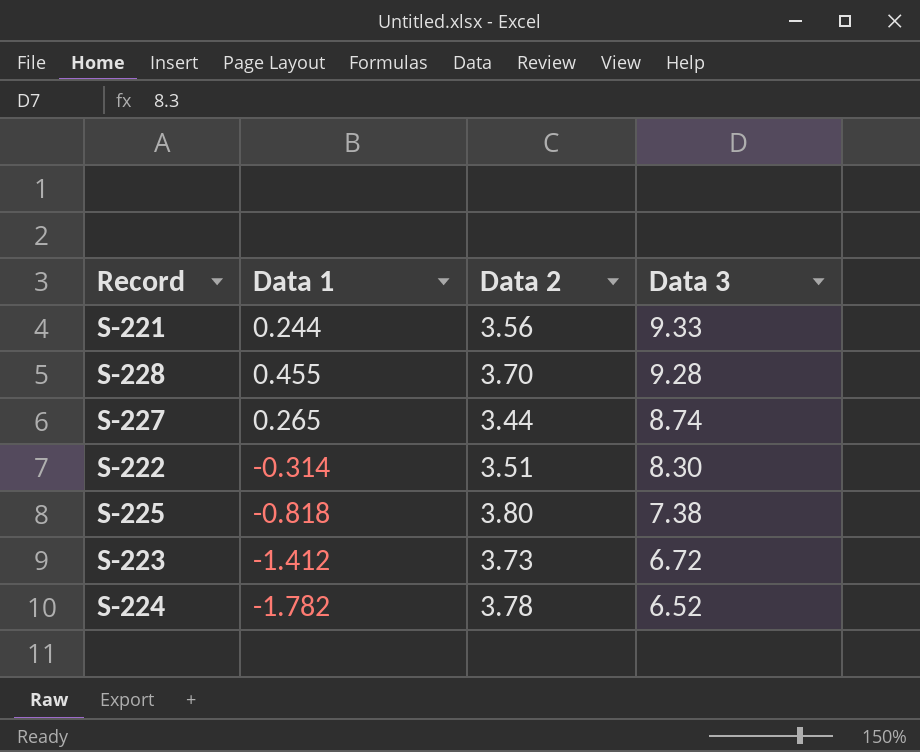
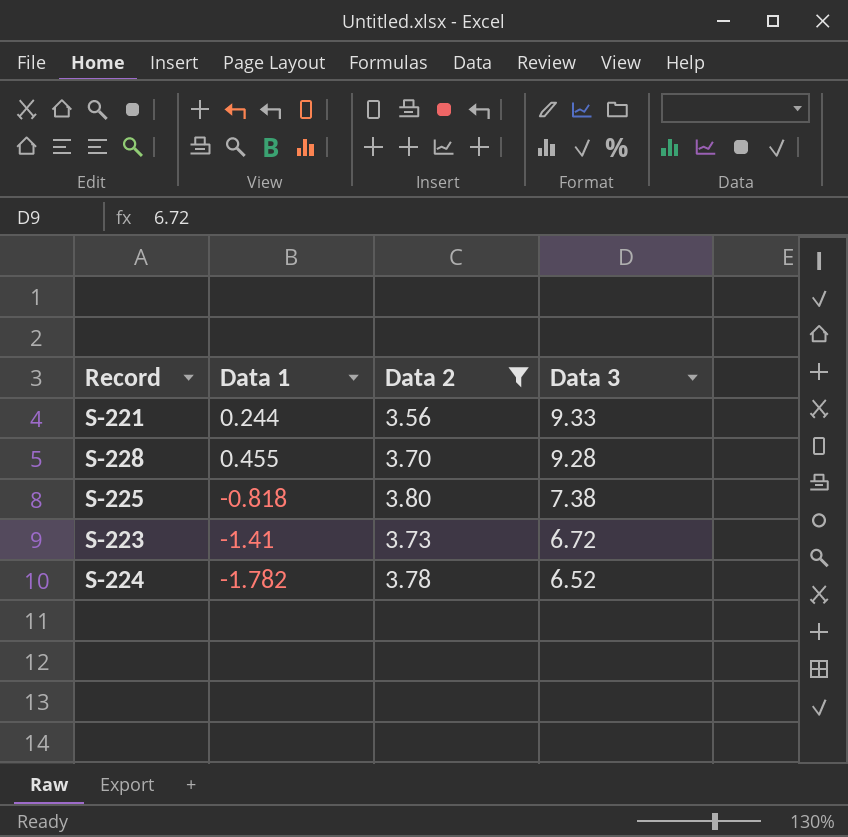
filter: none -> Data 2 >= 3.56
S-223 | Data 1: -1.412 -> -1.41

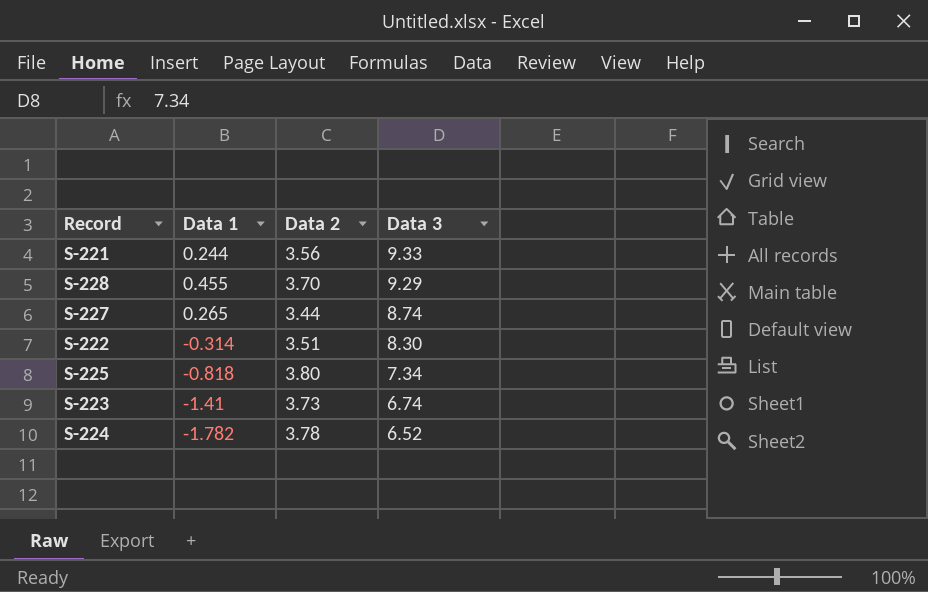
filter: Data 2 >= 3.56 -> none
S-228 | Data 3: 9.28 -> 9.29
S-225 | Data 3: 7.38 -> 7.34
S-223 | Data 3: 6.72 -> 6.74

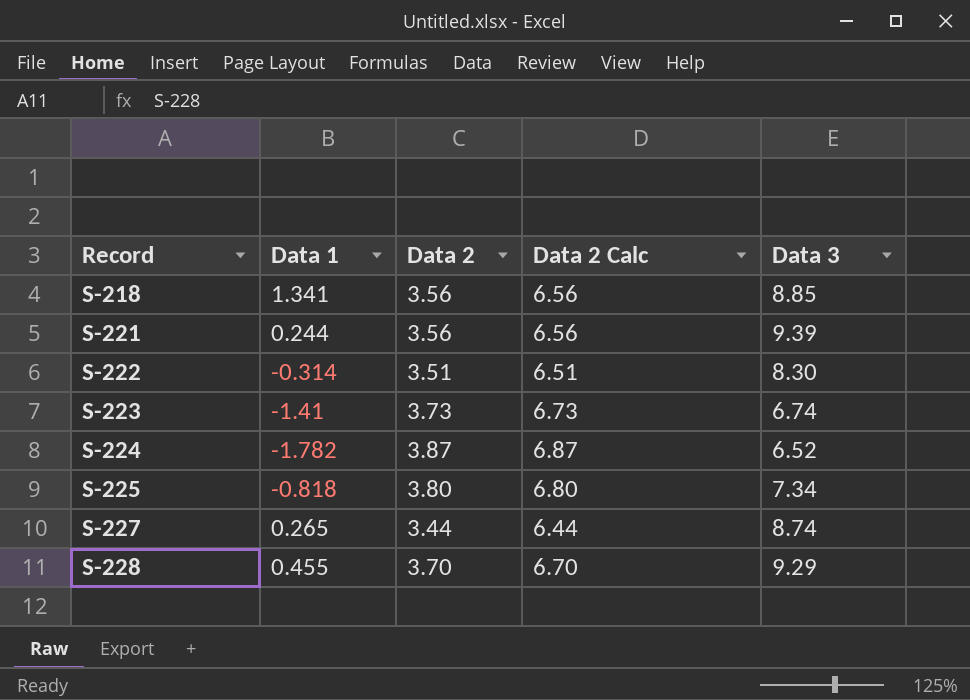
row order: Data 3 descending -> Record ascending
column Data 2 Calc | formula: none -> [Data 2] + 3
row S-218: none -> 1.341 | 3.56 | 6.56 | 8.85
S-221 | Data 3: 9.33 -> 9.39
S-224 | Data 2: 3.78 -> 3.87

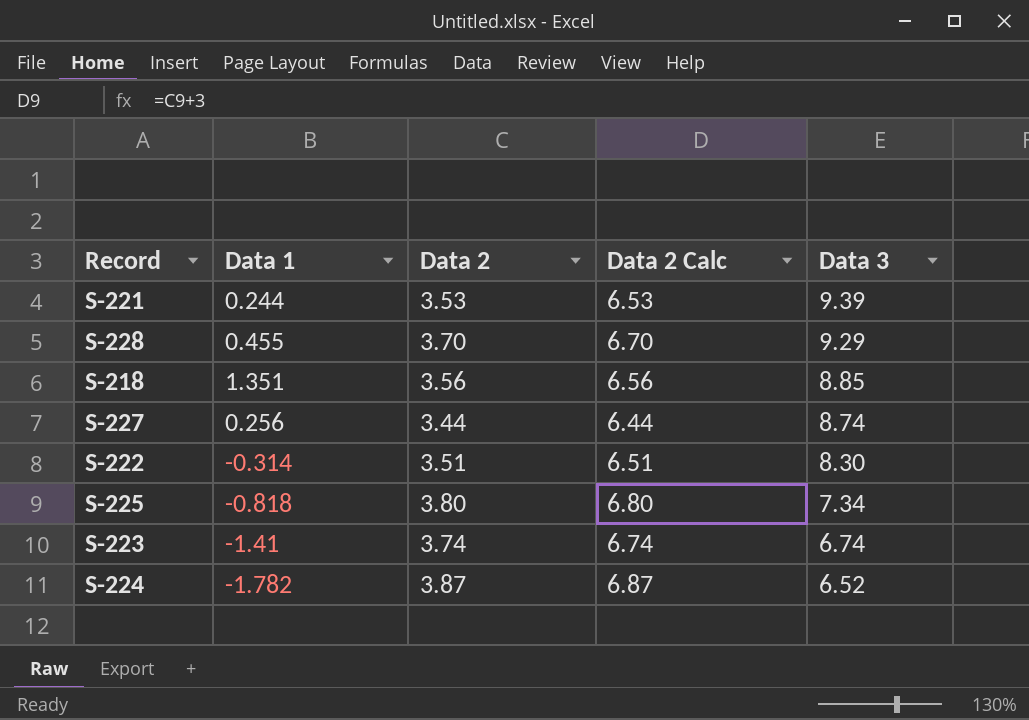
row order: Record ascending -> Data 3 descending
S-221 | Data 2: 3.56 -> 3.53
S-221 | Data 2 Calc: 6.56 -> 6.53
S-218 | Data 1: 1.341 -> 1.351
S-227 | Data 1: 0.265 -> 0.256
S-223 | Data 2: 3.73 -> 3.74
S-223 | Data 2 Calc: 6.73 -> 6.74

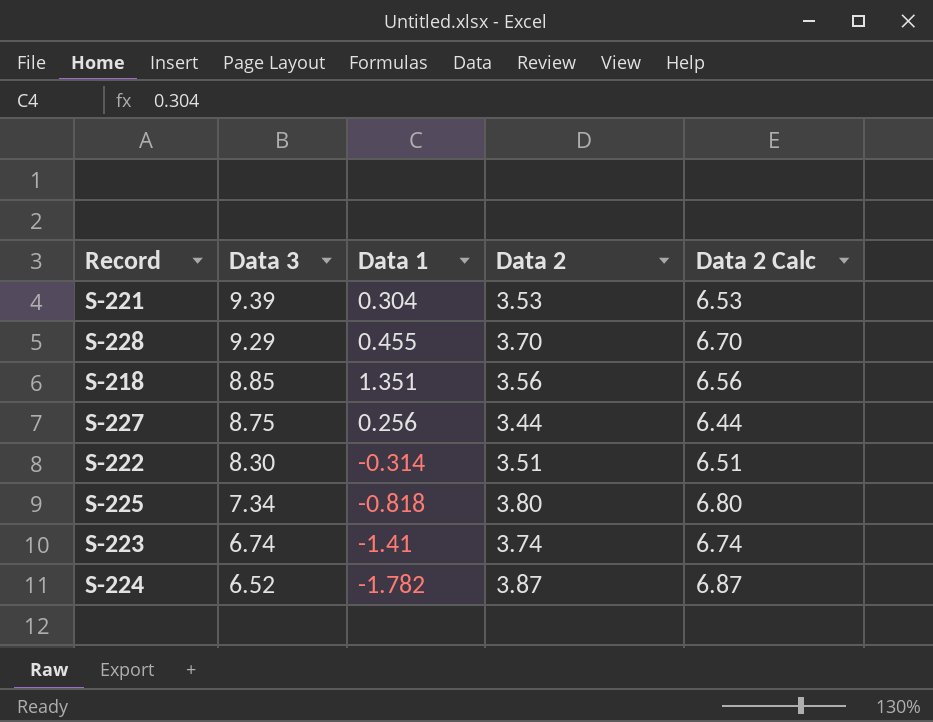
column Data 3 | position: 5 -> 2
S-221 | Data 1: 0.244 -> 0.304
S-227 | Data 3: 8.74 -> 8.75

